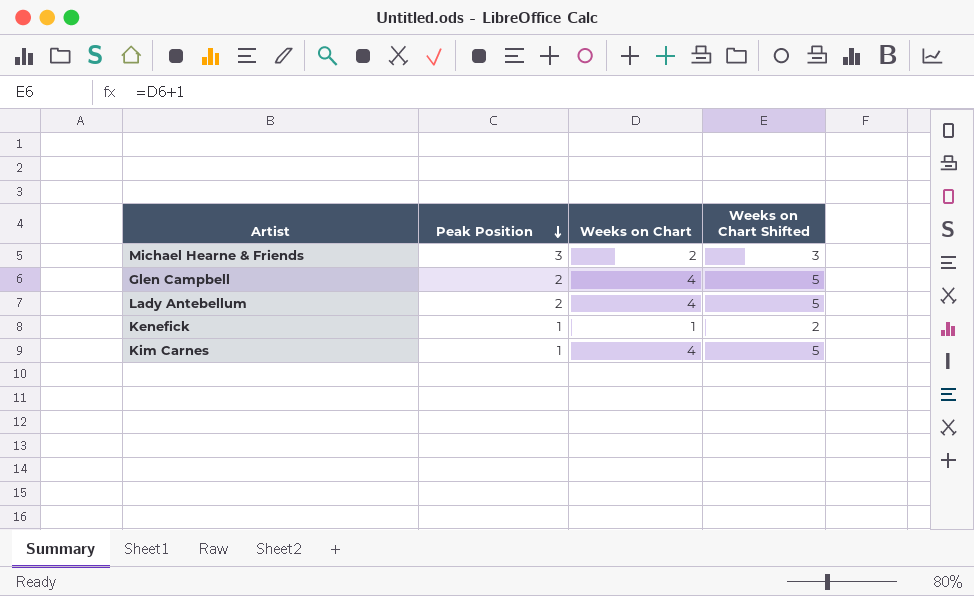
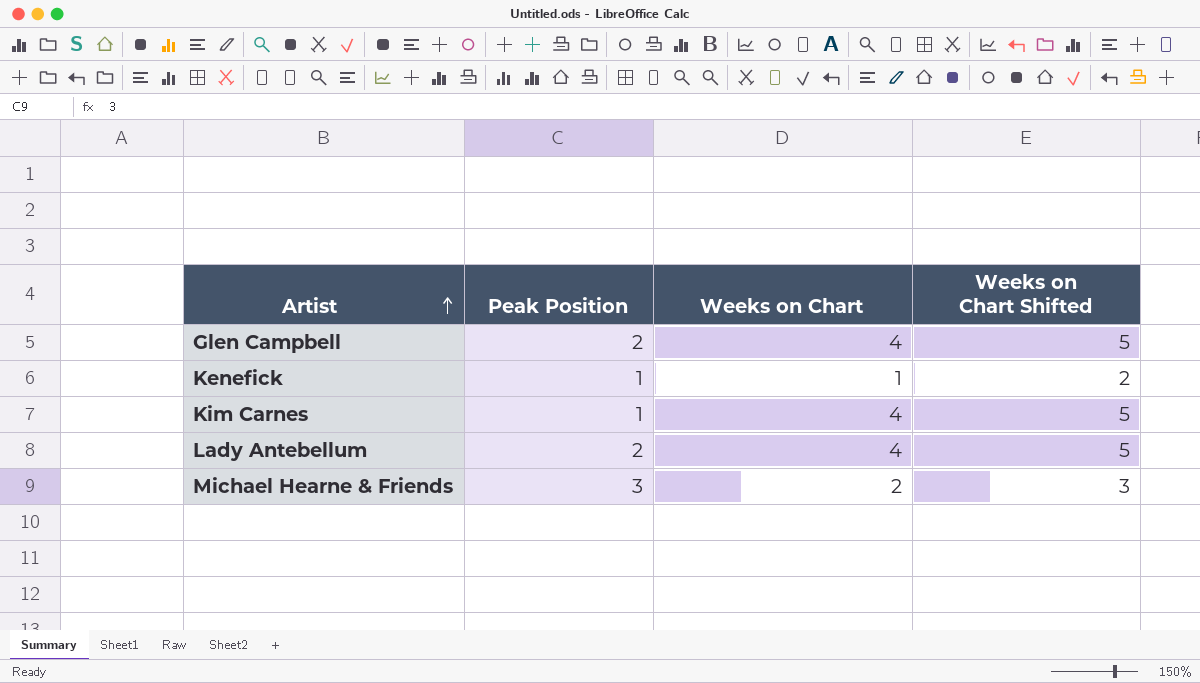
row order: Peak Position descending -> Artist ascending

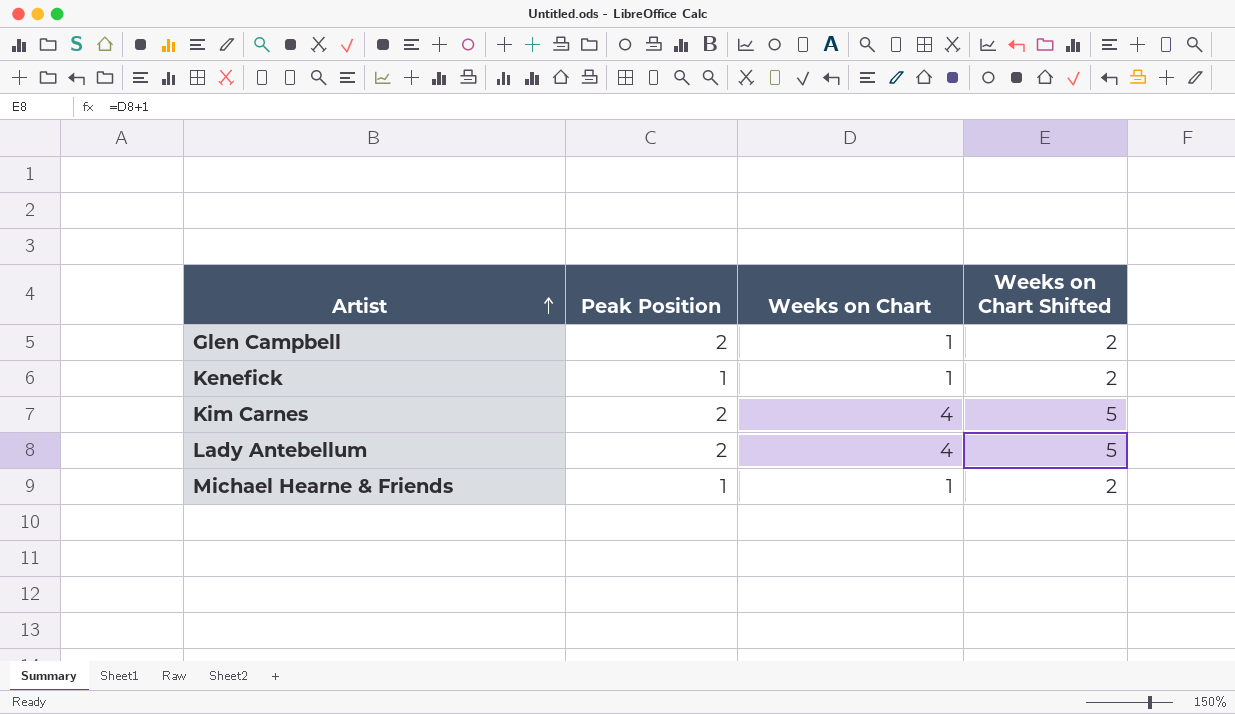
Glen Campbell | Weeks on Chart: 4 -> 1
Glen Campbell | Weeks on Chart Shifted: 5 -> 2
Kim Carnes | Peak Position: 1 -> 2
Michael Hearne & Friends | Peak Position: 3 -> 1
Michael Hearne & Friends | Weeks on Chart: 2 -> 1
Michael Hearne & Friends | Weeks on Chart Shifted: 3 -> 2

